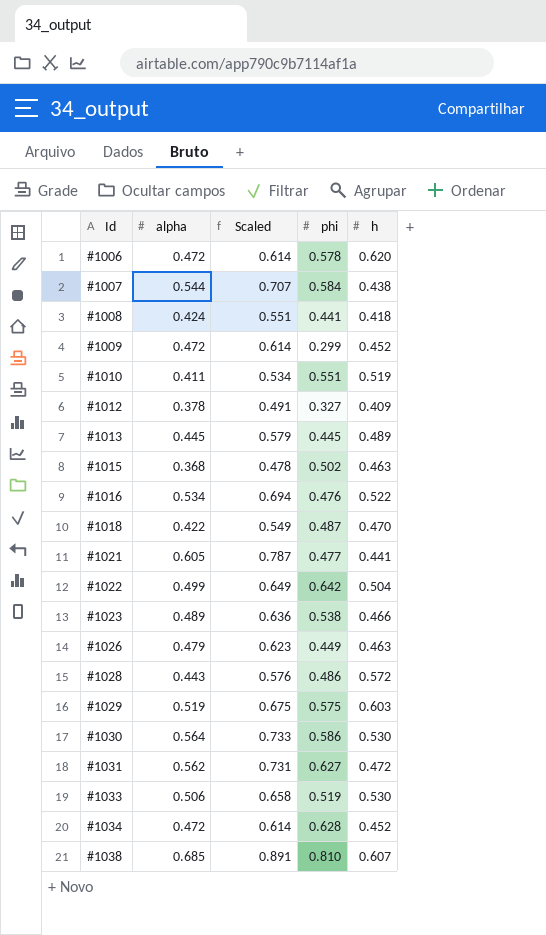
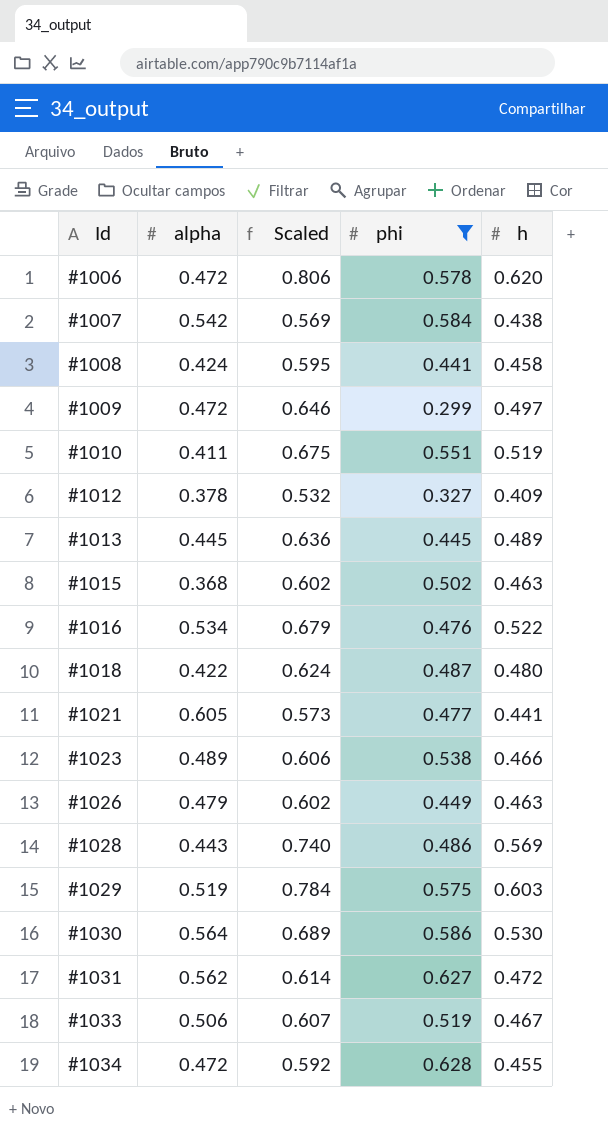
filter: none -> phi <= 0.628
column Scaled | formula: [alpha] * 1.3 -> [h] * 1.3
#1007 | alpha: 0.544 -> 0.542
#1008 | h: 0.418 -> 0.458
#1009 | h: 0.452 -> 0.497
#1018 | h: 0.470 -> 0.480
#1028 | h: 0.572 -> 0.569
#1033 | h: 0.530 -> 0.467
#1034 | h: 0.452 -> 0.455

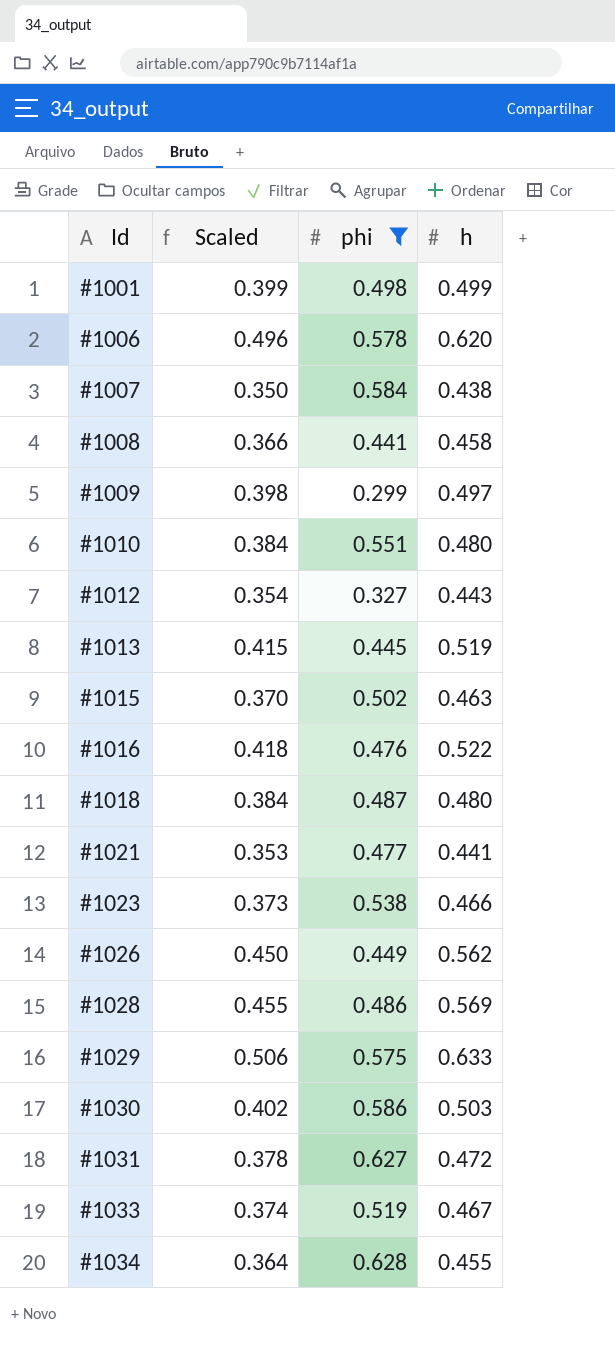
column alpha | position: 2 -> none
column Scaled | formula: [h] * 1.3 -> [h] * 0.8
row #1001: none -> 0.399 | 0.498 | 0.499
#1010 | h: 0.519 -> 0.480
#1012 | h: 0.409 -> 0.443
#1013 | h: 0.489 -> 0.519
#1026 | h: 0.463 -> 0.562
#1029 | h: 0.603 -> 0.633
#1030 | h: 0.530 -> 0.503

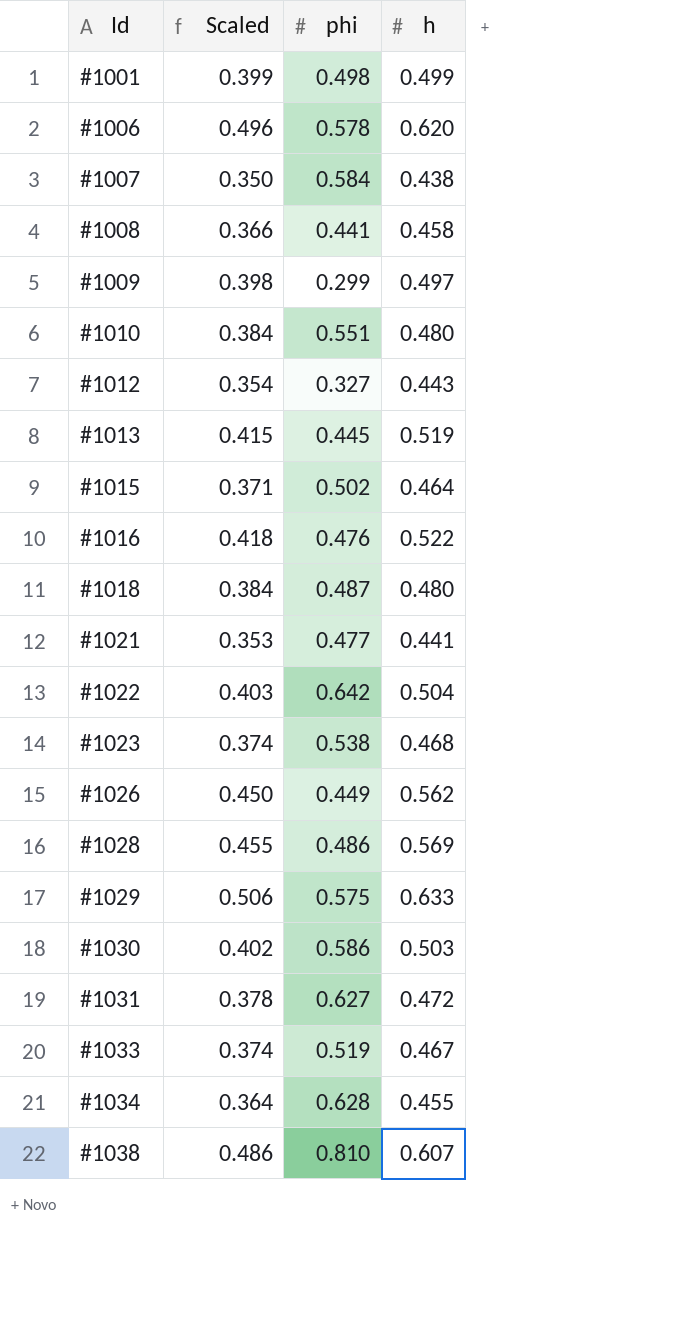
filter: phi <= 0.628 -> none
#1015 | Scaled: 0.370 -> 0.371
#1015 | h: 0.463 -> 0.464
#1023 | Scaled: 0.373 -> 0.374
#1023 | h: 0.466 -> 0.468

